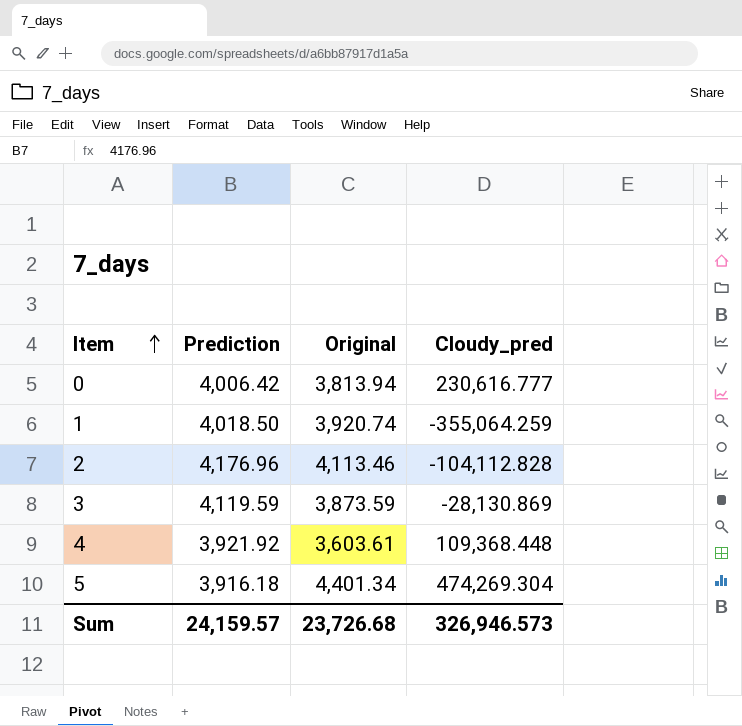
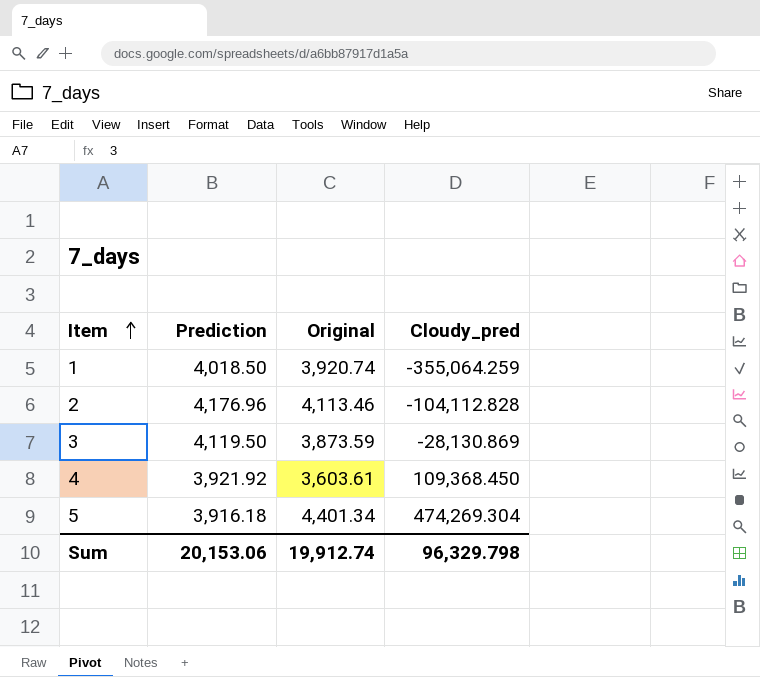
row 0: 4,006.42 | 3,813.94 | 230,616.777 -> none
3 | Prediction: 4,119.59 -> 4,119.50
4 | Cloudy_pred: 109,368.448 -> 109,368.450
Sum | Prediction: 24,159.57 -> 20,153.06
Sum | Original: 23,726.68 -> 19,912.74
Sum | Cloudy_pred: 326,946.573 -> 96,329.798

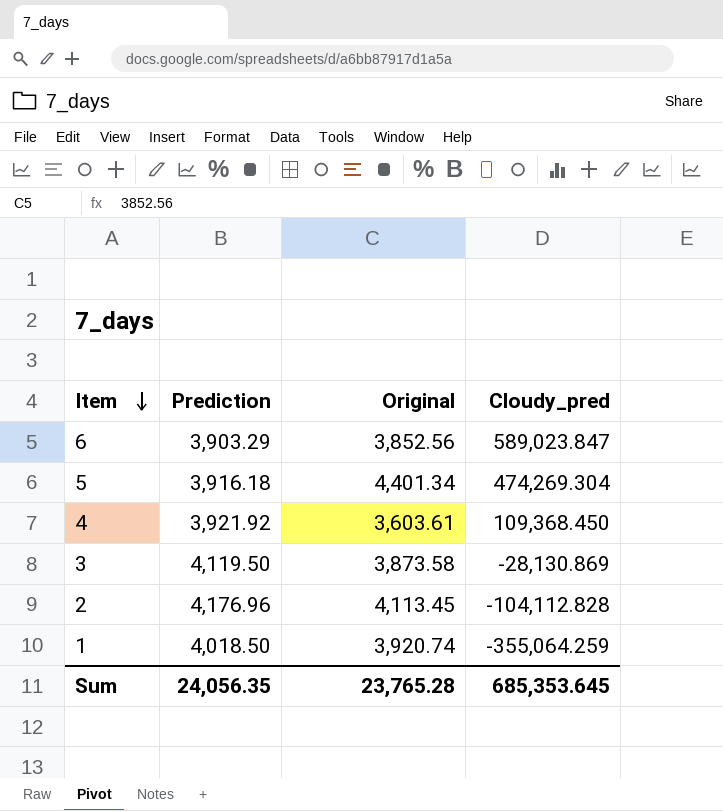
row order: Item ascending -> Item descending
row 6: none -> 3,903.29 | 3,852.56 | 589,023.847
3 | Original: 3,873.59 -> 3,873.58
2 | Original: 4,113.46 -> 4,113.45
Sum | Prediction: 20,153.06 -> 24,056.35
Sum | Original: 19,912.74 -> 23,765.28
Sum | Cloudy_pred: 96,329.798 -> 685,353.645

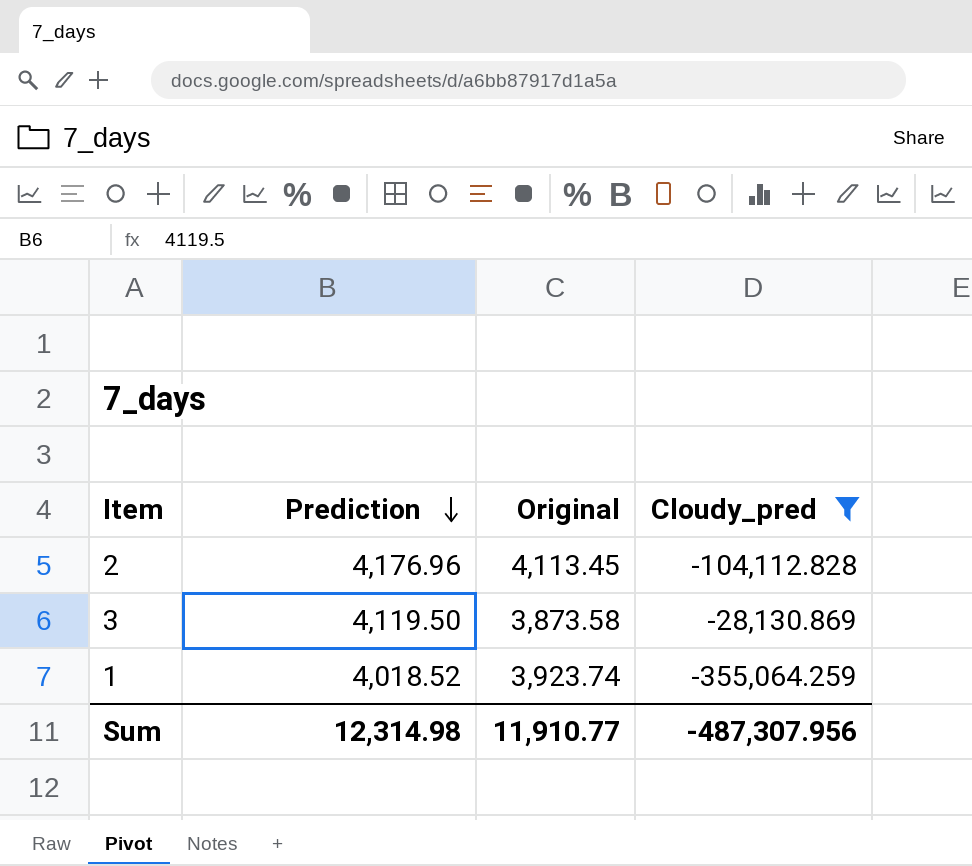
filter: none -> Cloudy_pred <= -28,130.869
row order: Item descending -> Prediction descending
1 | Prediction: 4,018.50 -> 4,018.52
1 | Original: 3,920.74 -> 3,923.74
Sum | Prediction: 24,056.35 -> 12,314.98
Sum | Original: 23,765.28 -> 11,910.77
Sum | Cloudy_pred: 685,353.645 -> -487,307.956

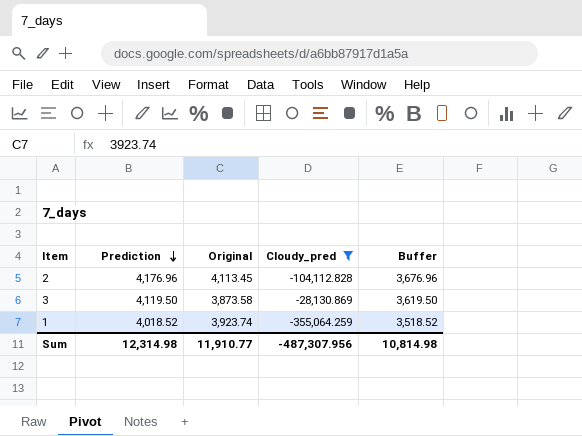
column Buffer | formula: none -> [Prediction] - 500

